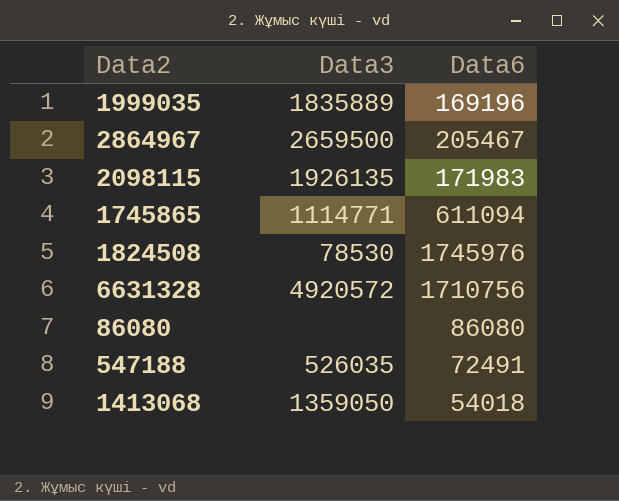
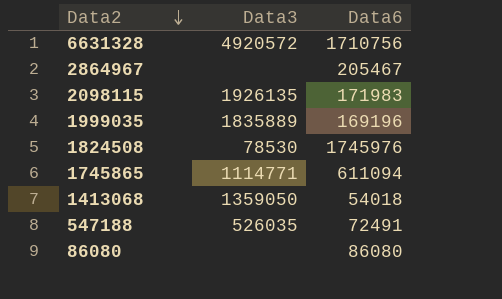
row order: none -> Data2 descending
2864967 | Data3: 2659500 -> none

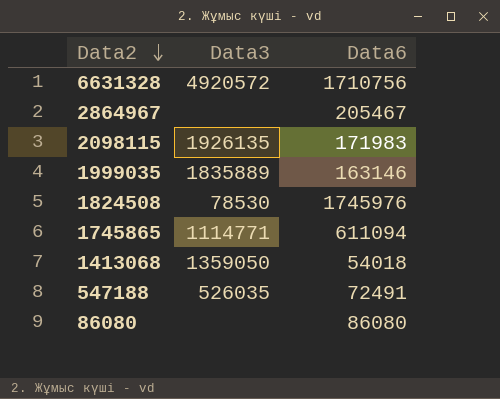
1999035 | Data6: 169196 -> 163146

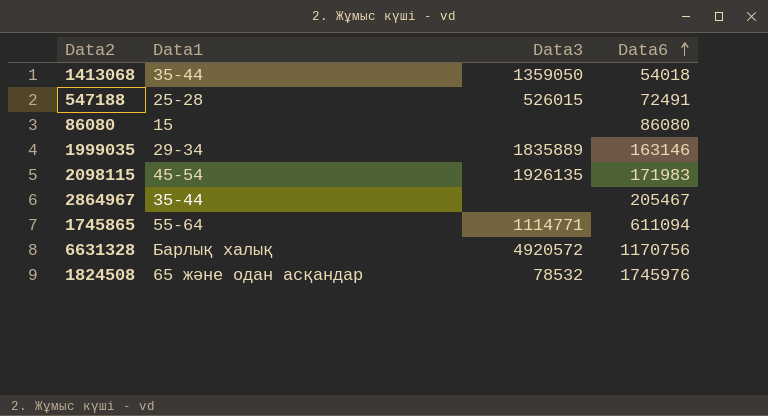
row order: Data2 descending -> Data6 ascending
column Data1 | position: none -> 2
547188 | Data3: 526035 -> 526015
6631328 | Data6: 1710756 -> 1170756
1824508 | Data3: 78530 -> 78532

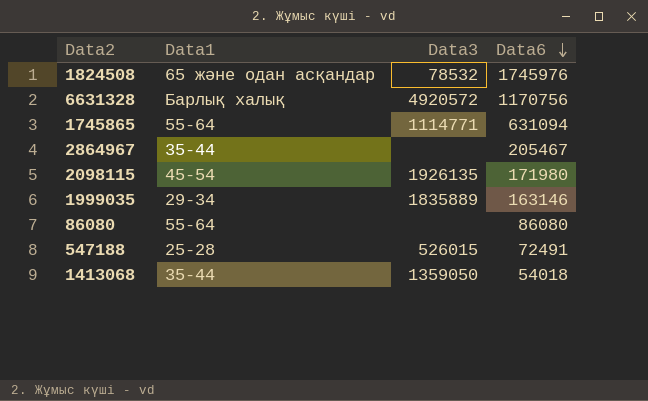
row order: Data6 ascending -> Data6 descending
1745865 | Data6: 611094 -> 631094
2098115 | Data6: 171983 -> 171980
86080 | Data1: 15 -> 55-64

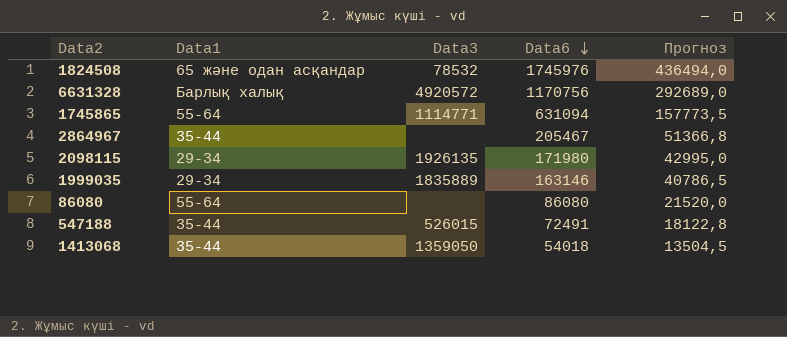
column Прогноз | formula: none -> [Data6] * 0,25
2098115 | Data1: 45-54 -> 29-34
547188 | Data1: 25-28 -> 35-44

